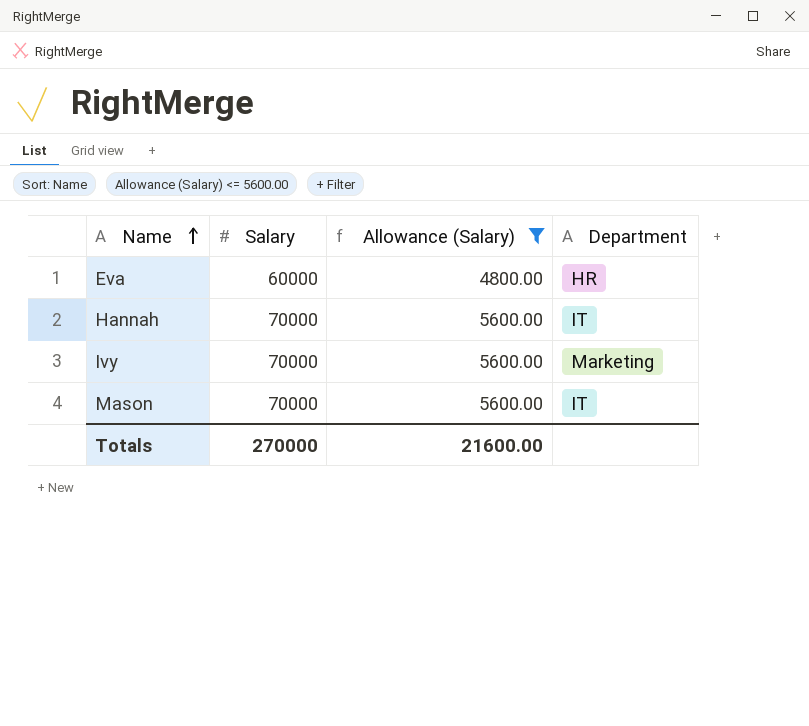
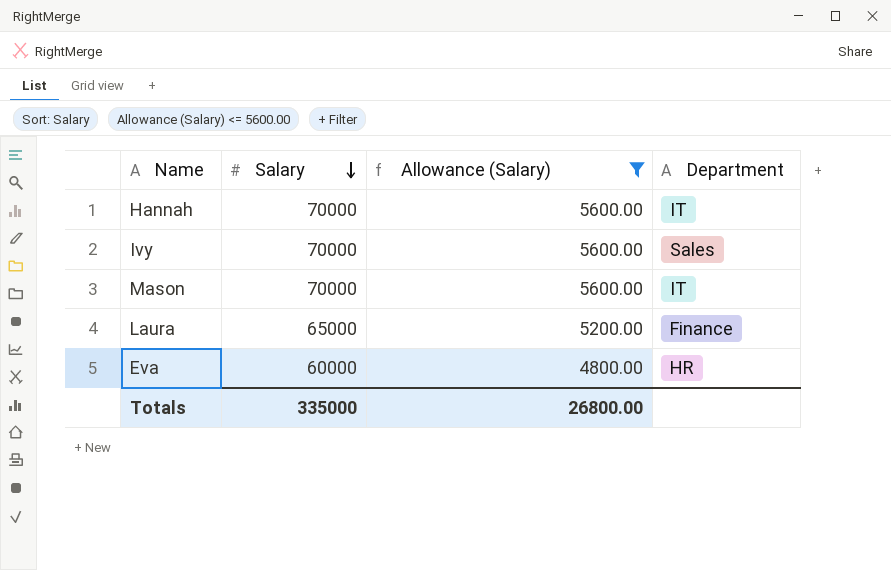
row order: Name ascending -> Salary descending
Ivy | Department: Marketing -> Sales
row Laura: none -> 65000 | 5200.00 | Finance
Totals | Salary: 270000 -> 335000
Totals | Allowance (Salary): 21600.00 -> 26800.00

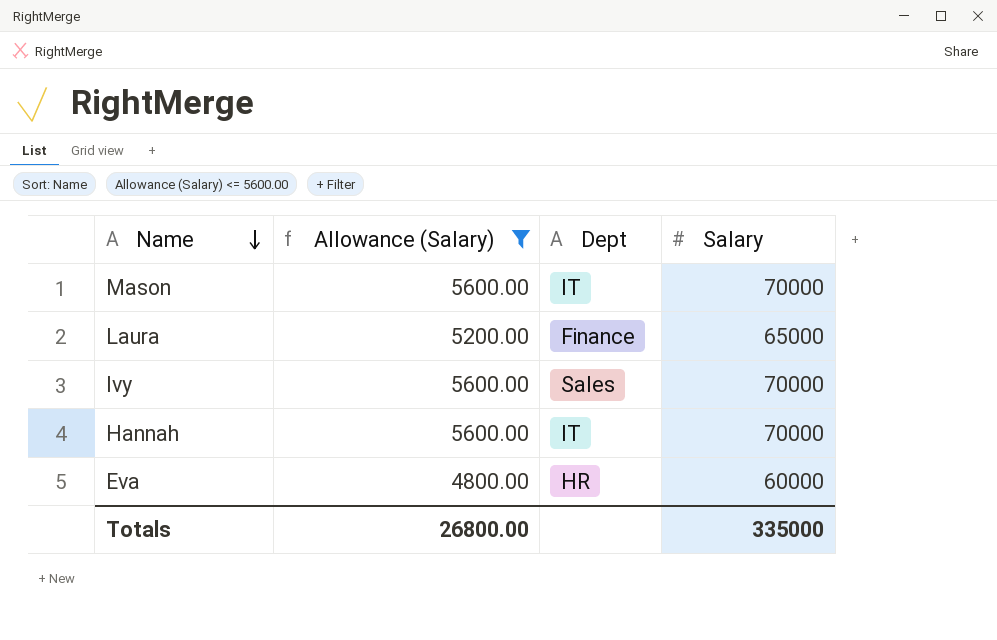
row order: Salary descending -> Name descending
column name: Department -> Dept
column Salary | position: 2 -> 4

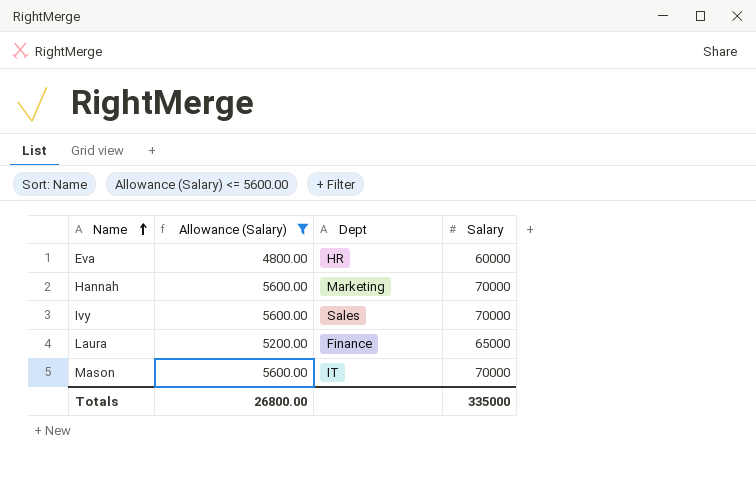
row order: Name descending -> Name ascending
Hannah | Dept: IT -> Marketing

